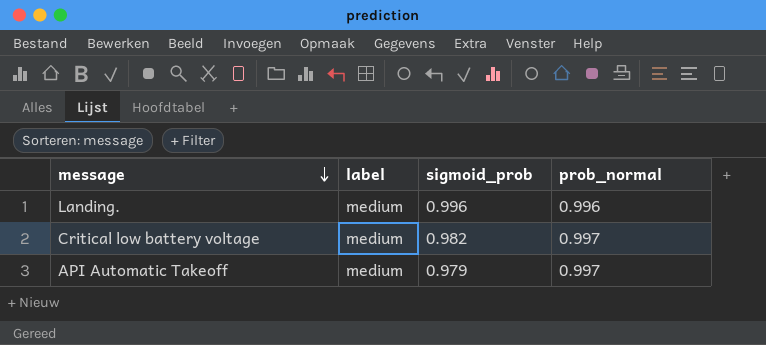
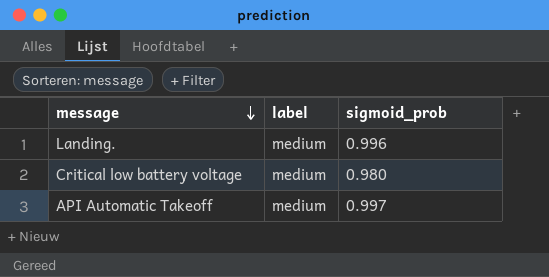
column prob_normal | position: 4 -> none
Critical low battery voltage | sigmoid_prob: 0.982 -> 0.980
API Automatic Takeoff | sigmoid_prob: 0.979 -> 0.997

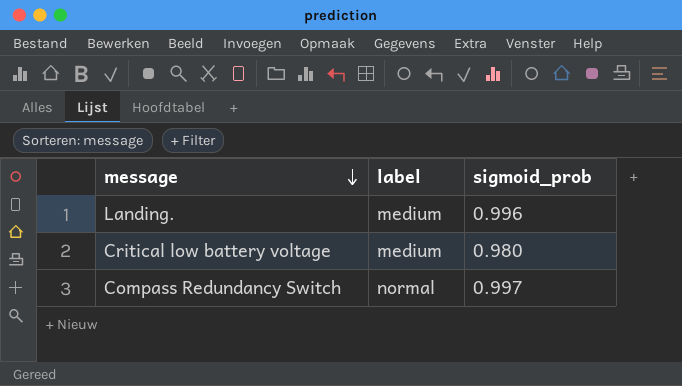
row API Automatic Takeoff: medium | 0.997 -> none
row Compass Redundancy Switch: none -> normal | 0.997

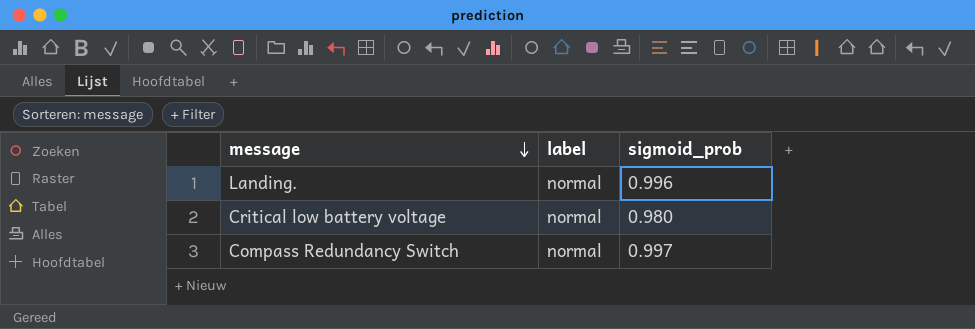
Landing. | label: medium -> normal
Critical low battery voltage | label: medium -> normal

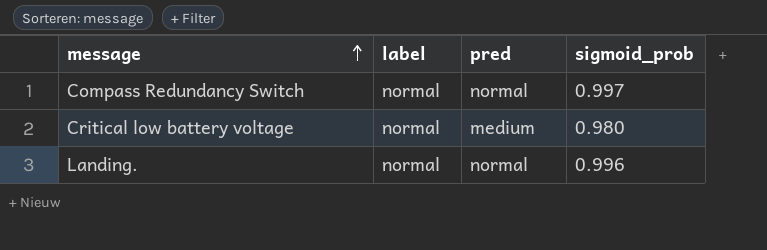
row order: message descending -> message ascending
column pred | position: none -> 3

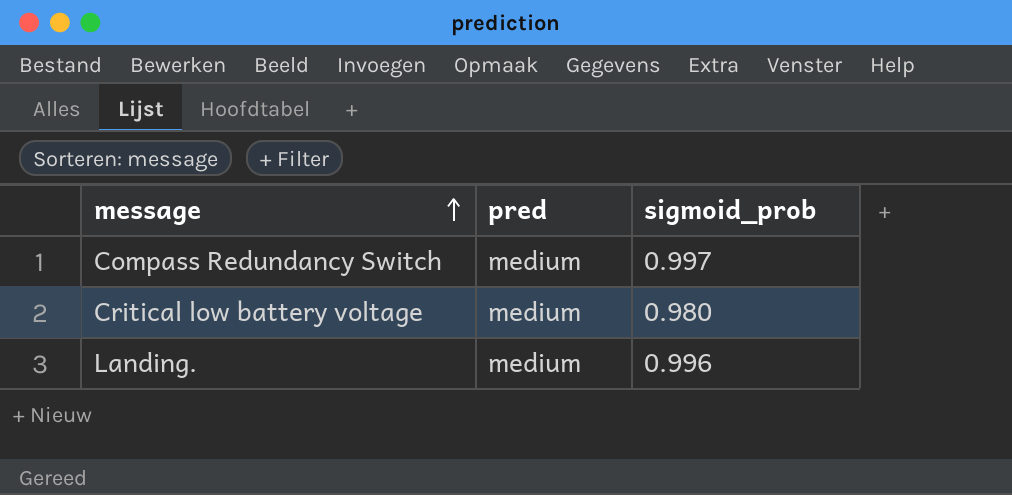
column label | position: 2 -> none
Compass Redundancy Switch | pred: normal -> medium
Landing. | pred: normal -> medium

